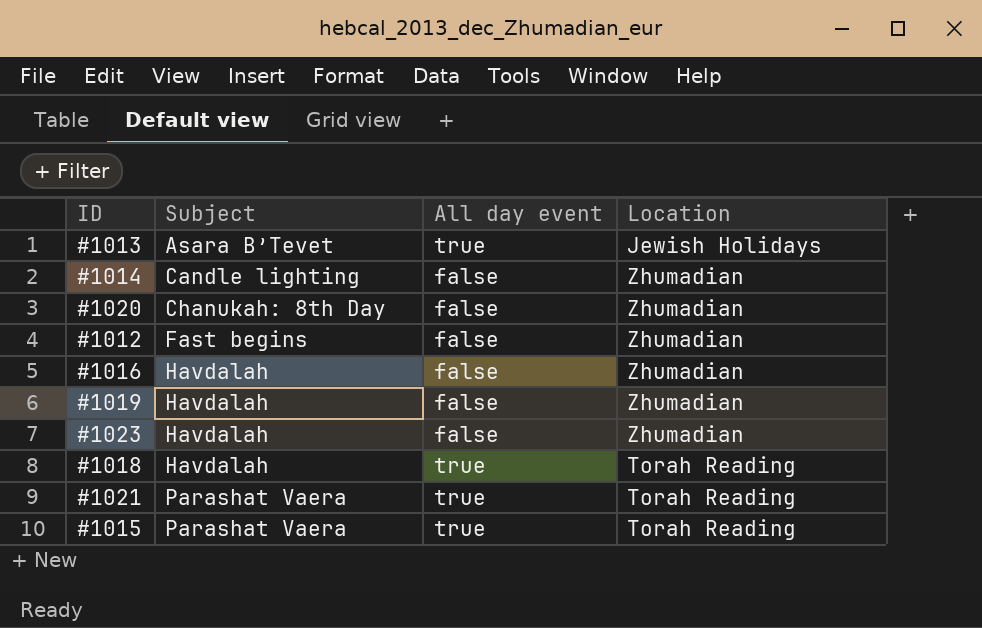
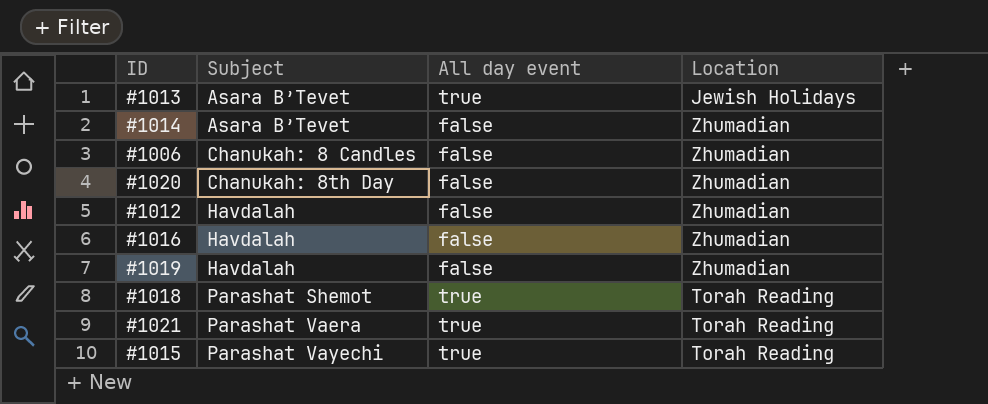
row #1023: Havdalah | false | Zhumadian -> none
#1014 | Subject: Candle lighting -> Asara B’Tevet
row #1006: none -> Chanukah: 8 Candles | false | Zhumadian
#1012 | Subject: Fast begins -> Havdalah
#1018 | Subject: Havdalah -> Parashat Shemot
#1015 | Subject: Parashat Vaera -> Parashat Vayechi

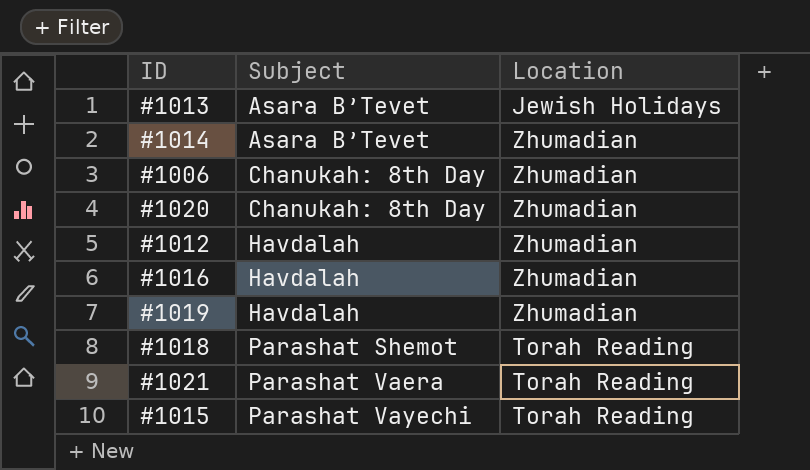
column All day event | position: 3 -> none
#1006 | Subject: Chanukah: 8 Candles -> Chanukah: 8th Day

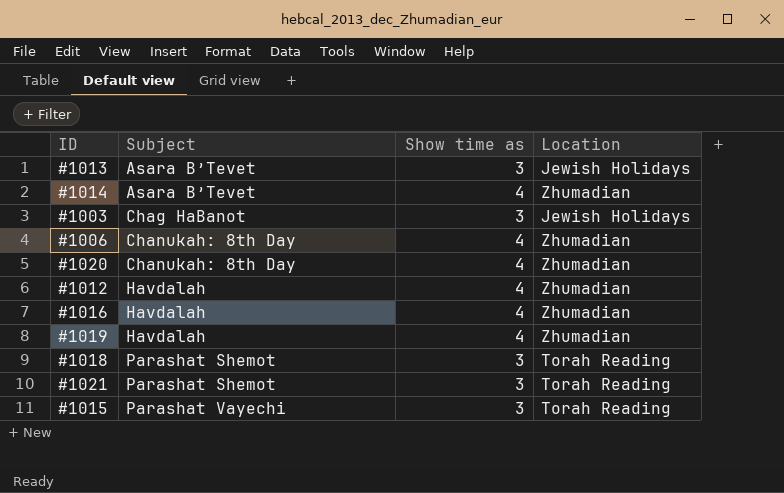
column Show time as | position: none -> 3
row #1003: none -> Chag HaBanot | 3 | Jewish Holidays
#1021 | Subject: Parashat Vaera -> Parashat Shemot

